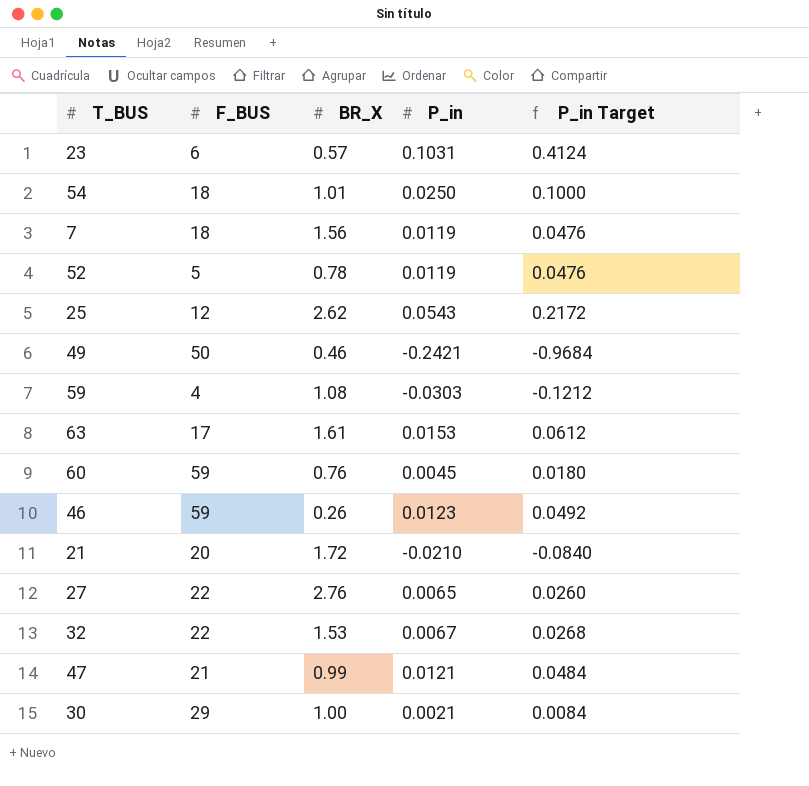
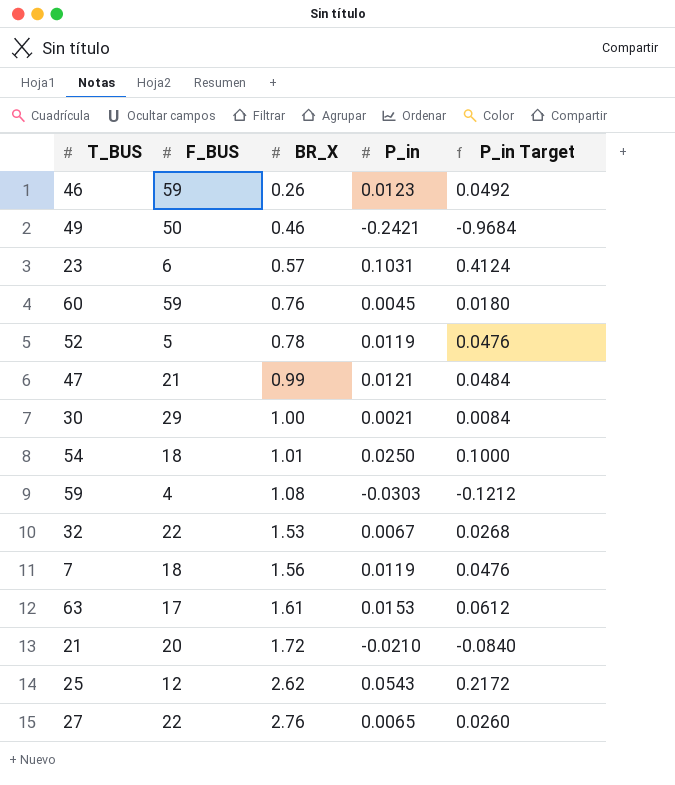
row order: none -> BR_X ascending

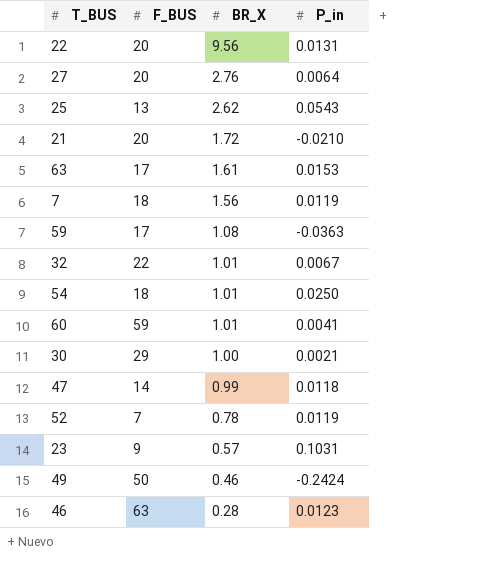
row order: BR_X ascending -> BR_X descending
column P_in Target | formula: [P_in] * 4 -> none
row 22: none -> 20 | 9.56 | 0.0131
27 | F_BUS: 22 -> 20
27 | P_in: 0.0065 -> 0.0064
25 | F_BUS: 12 -> 13
59 | F_BUS: 4 -> 17
59 | P_in: -0.0303 -> -0.0363
32 | BR_X: 1.53 -> 1.01
60 | BR_X: 0.76 -> 1.01
60 | P_in: 0.0045 -> 0.0041
47 | F_BUS: 21 -> 14
47 | P_in: 0.0121 -> 0.0118
52 | F_BUS: 5 -> 7
23 | F_BUS: 6 -> 9
49 | P_in: -0.2421 -> -0.2424
46 | F_BUS: 59 -> 63
46 | BR_X: 0.26 -> 0.28

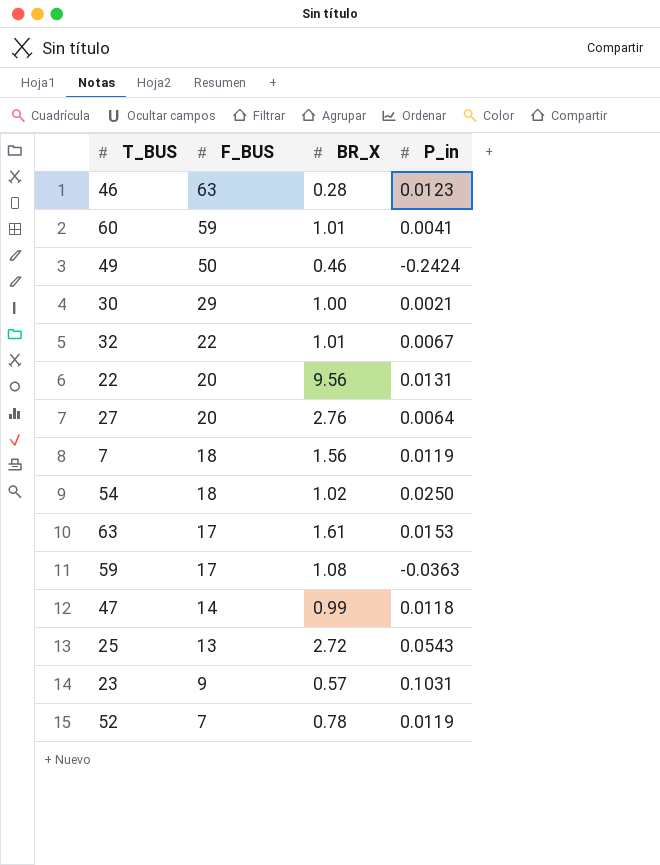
row order: BR_X descending -> F_BUS descending
row 21: 20 | 1.72 | -0.0210 -> none
54 | BR_X: 1.01 -> 1.02
25 | BR_X: 2.62 -> 2.72

